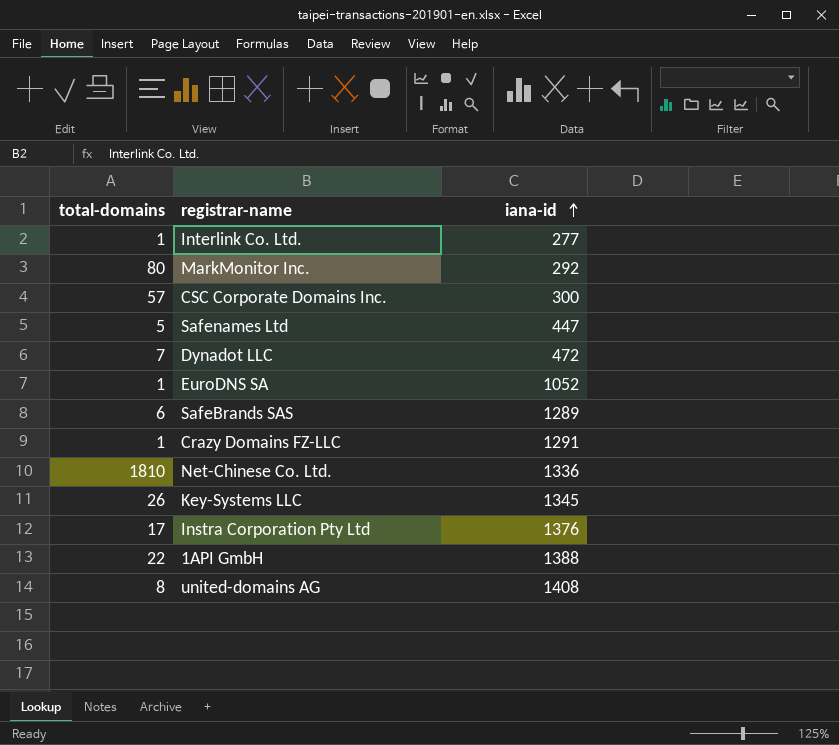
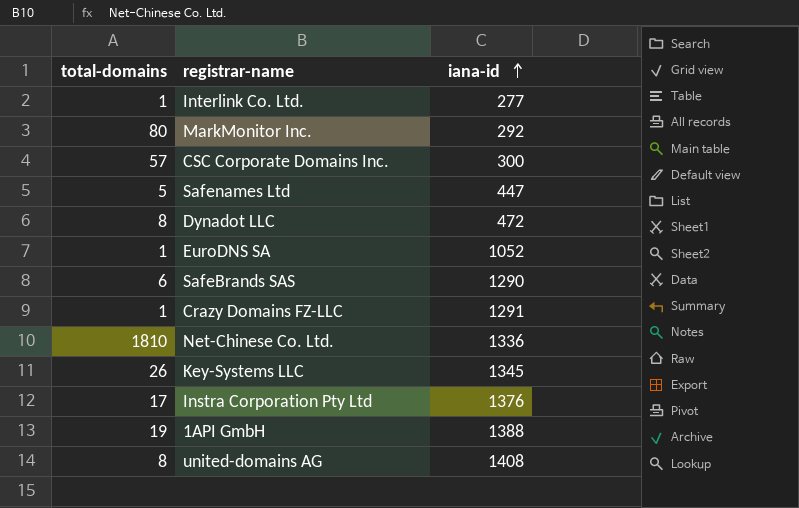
Dynadot LLC | total-domains: 7 -> 8
SafeBrands SAS | iana-id: 1289 -> 1290
1API GmbH | total-domains: 22 -> 19

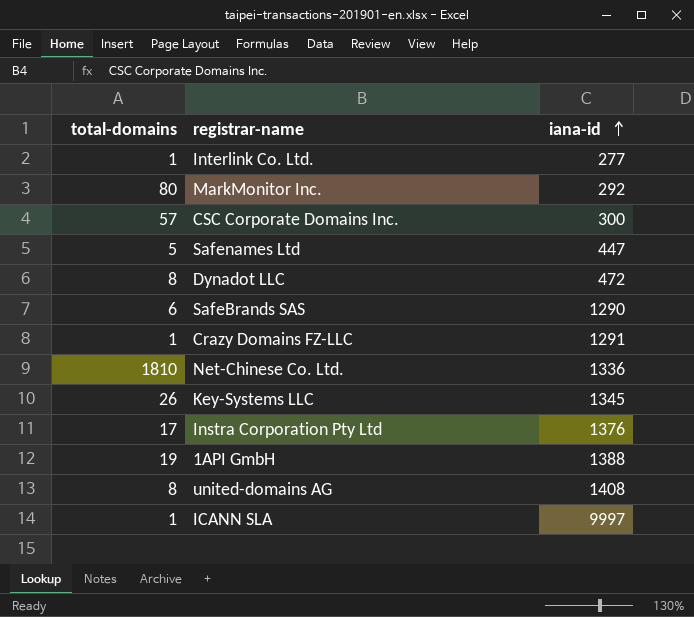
row EuroDNS SA: 1 | 1052 -> none
row ICANN SLA: none -> 1 | 9997

